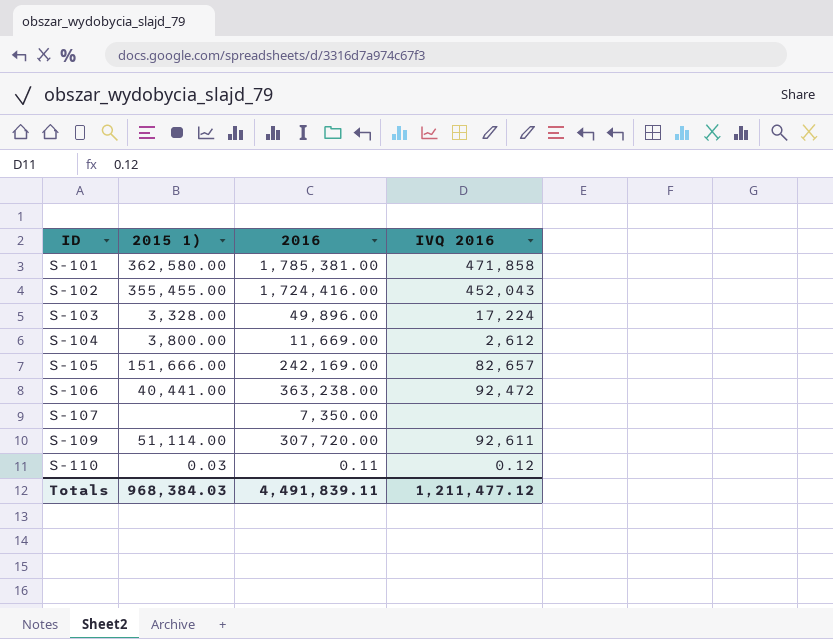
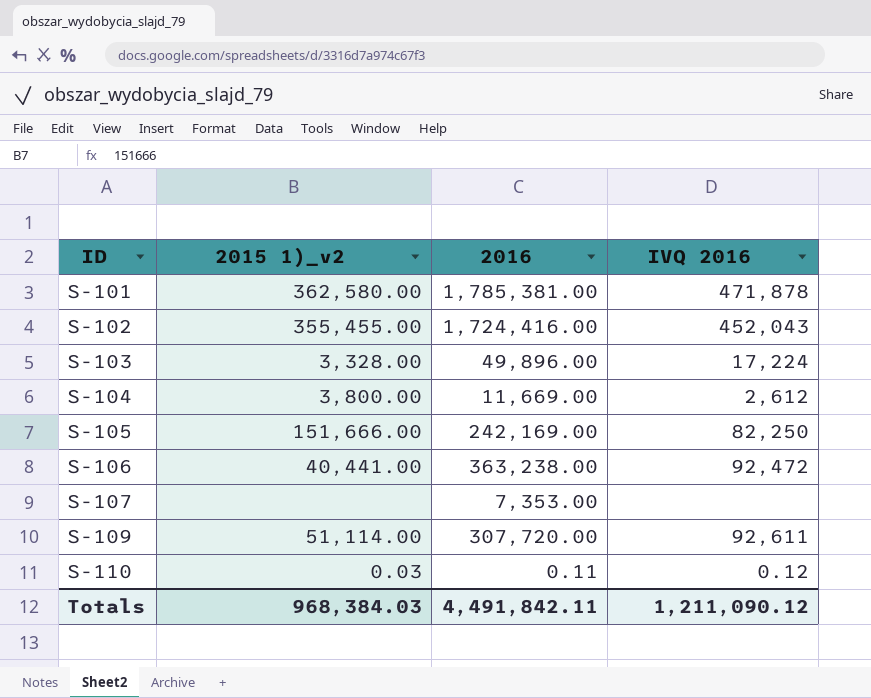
column name: 2015 1) -> 2015 1)_v2
S-101 | IVQ 2016: 471,858 -> 471,878
S-105 | IVQ 2016: 82,657 -> 82,250
S-107 | 2016: 7,350.00 -> 7,353.00
Totals | 2016: 4,491,839.11 -> 4,491,842.11
Totals | IVQ 2016: 1,211,477.12 -> 1,211,090.12

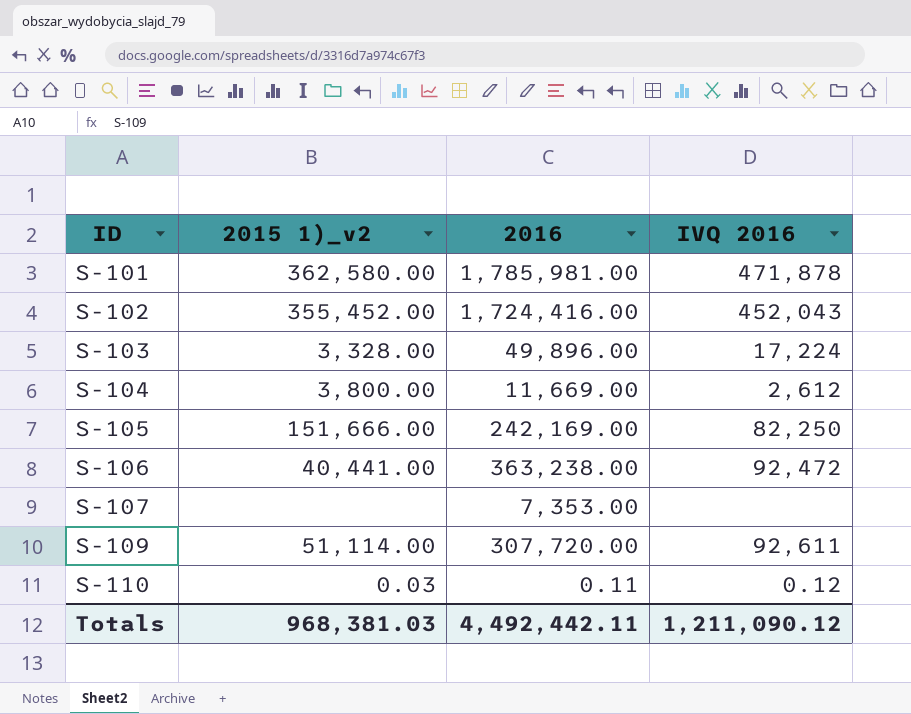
S-101 | 2016: 1,785,381.00 -> 1,785,981.00
S-102 | 2015 1)_v2: 355,455.00 -> 355,452.00
Totals | 2015 1)_v2: 968,384.03 -> 968,381.03
Totals | 2016: 4,491,842.11 -> 4,492,442.11

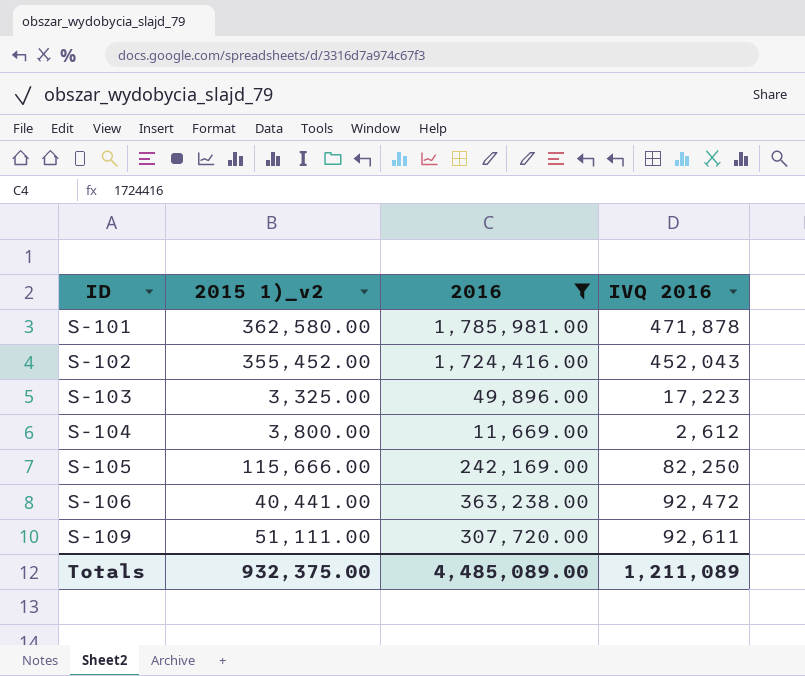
filter: none -> 2016 >= 11,669.00
S-103 | 2015 1)_v2: 3,328.00 -> 3,325.00
S-103 | IVQ 2016: 17,224 -> 17,223
S-105 | 2015 1)_v2: 151,666.00 -> 115,666.00
S-109 | 2015 1)_v2: 51,114.00 -> 51,111.00
Totals | 2015 1)_v2: 968,381.03 -> 932,375.00
Totals | 2016: 4,492,442.11 -> 4,485,089.00
Totals | IVQ 2016: 1,211,090.12 -> 1,211,089

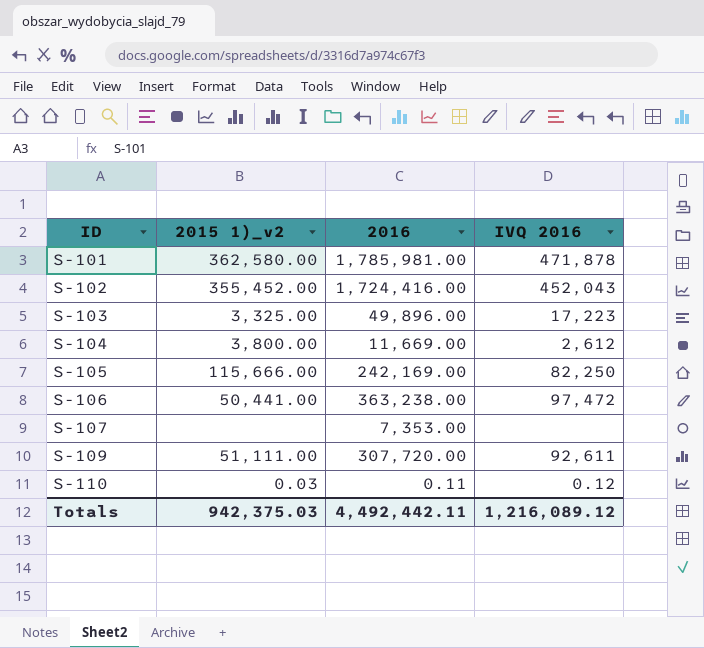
filter: 2016 >= 11,669.00 -> none
S-106 | 2015 1)_v2: 40,441.00 -> 50,441.00
S-106 | IVQ 2016: 92,472 -> 97,472
Totals | 2015 1)_v2: 932,375.00 -> 942,375.03
Totals | 2016: 4,485,089.00 -> 4,492,442.11
Totals | IVQ 2016: 1,211,089 -> 1,216,089.12

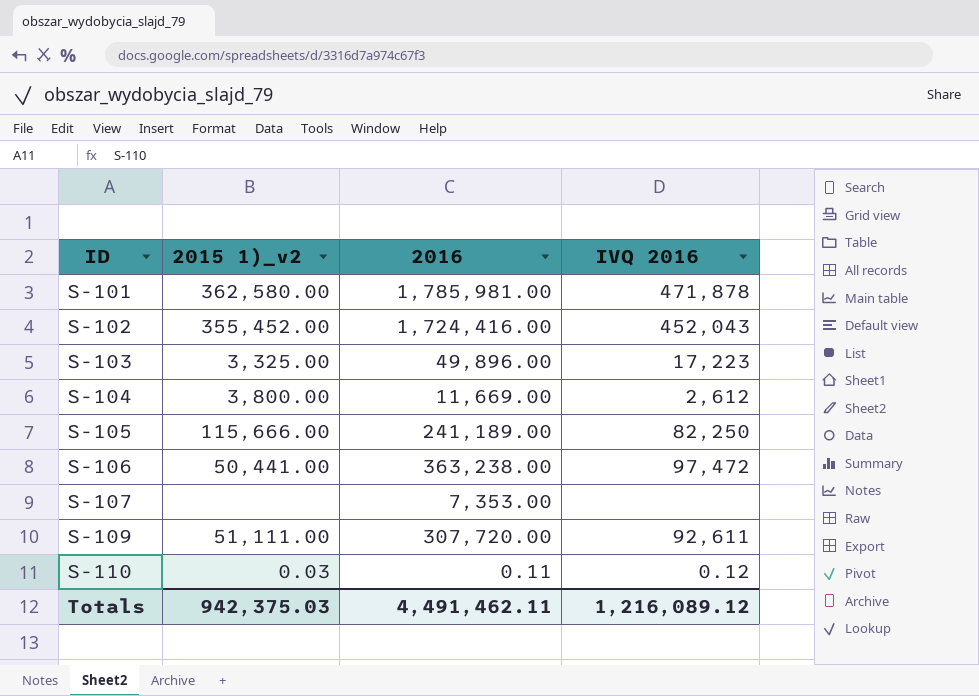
S-105 | 2016: 242,169.00 -> 241,189.00
Totals | 2016: 4,492,442.11 -> 4,491,462.11

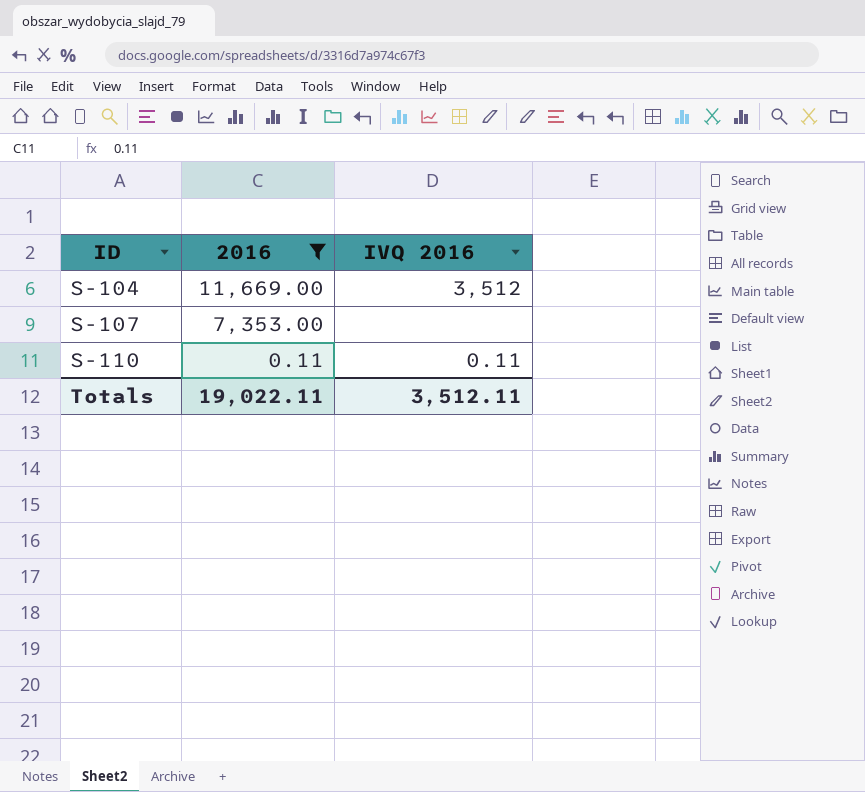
filter: none -> 2016 <= 11,669.00
column 2015 1)_v2 | position: 2 -> none
S-104 | IVQ 2016: 2,612 -> 3,512
S-110 | IVQ 2016: 0.12 -> 0.11
Totals | 2016: 4,491,462.11 -> 19,022.11
Totals | IVQ 2016: 1,216,089.12 -> 3,512.11

